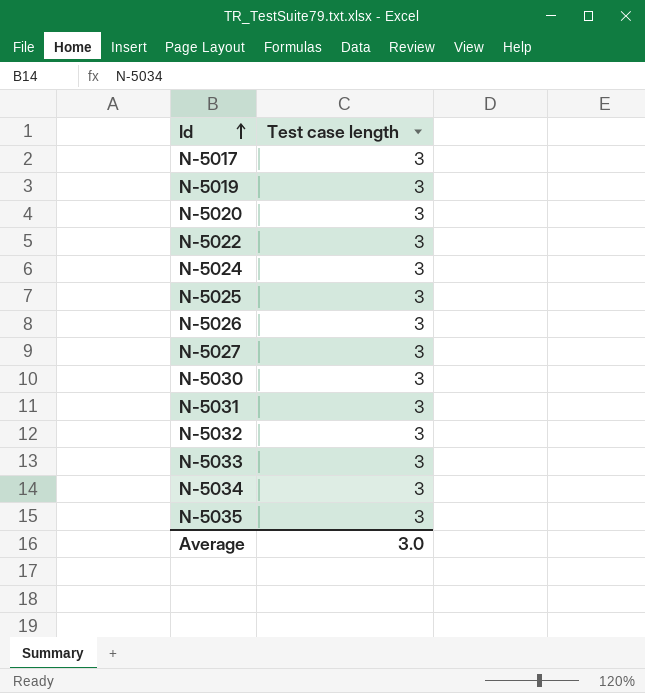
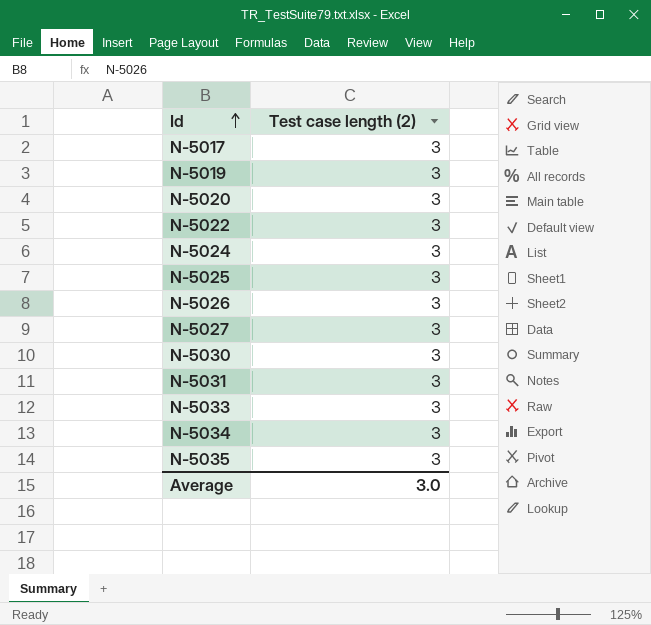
column name: Test case length -> Test case length (2)
row N-5032: 3 -> none

